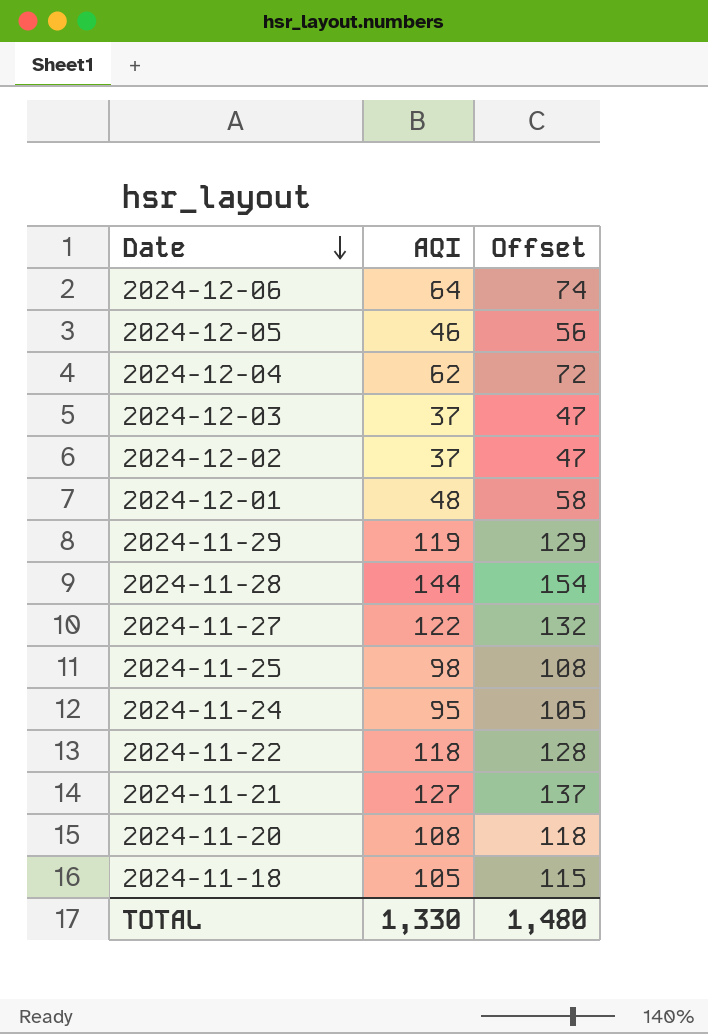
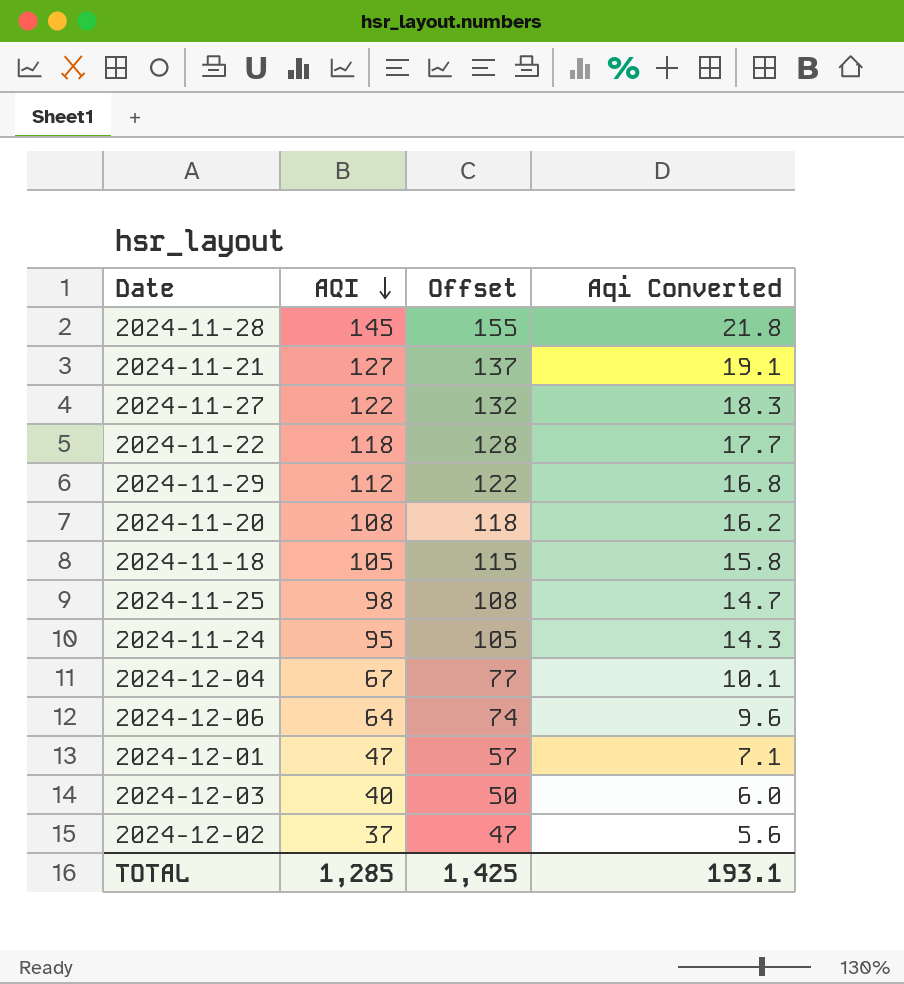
row order: Date descending -> AQI descending
column Aqi Converted | formula: none -> [AQI] * 0.15
row 2024-12-05: 46 | 56 -> none
2024-11-28 | AQI: 144 -> 145
2024-11-28 | Offset: 154 -> 155
2024-11-29 | AQI: 119 -> 112
2024-11-29 | Offset: 129 -> 122
2024-12-04 | AQI: 62 -> 67
2024-12-04 | Offset: 72 -> 77
2024-12-01 | AQI: 48 -> 47
2024-12-01 | Offset: 58 -> 57
2024-12-03 | AQI: 37 -> 40
2024-12-03 | Offset: 47 -> 50
TOTAL | AQI: 1,330 -> 1,285
TOTAL | Offset: 1,480 -> 1,425

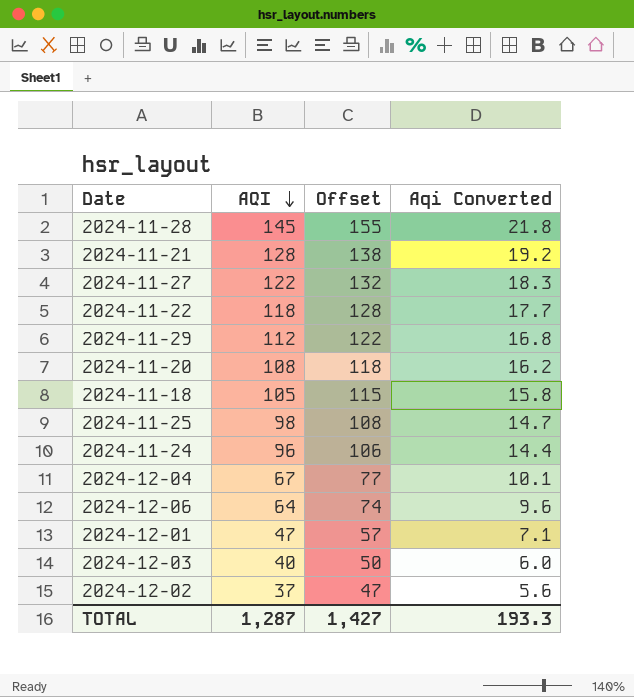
2024-11-21 | AQI: 127 -> 128
2024-11-21 | Offset: 137 -> 138
2024-11-21 | Aqi Converted: 19.1 -> 19.2
2024-11-24 | AQI: 95 -> 96
2024-11-24 | Offset: 105 -> 106
2024-11-24 | Aqi Converted: 14.3 -> 14.4
TOTAL | AQI: 1,285 -> 1,287
TOTAL | Offset: 1,425 -> 1,427
TOTAL | Aqi Converted: 193.1 -> 193.3

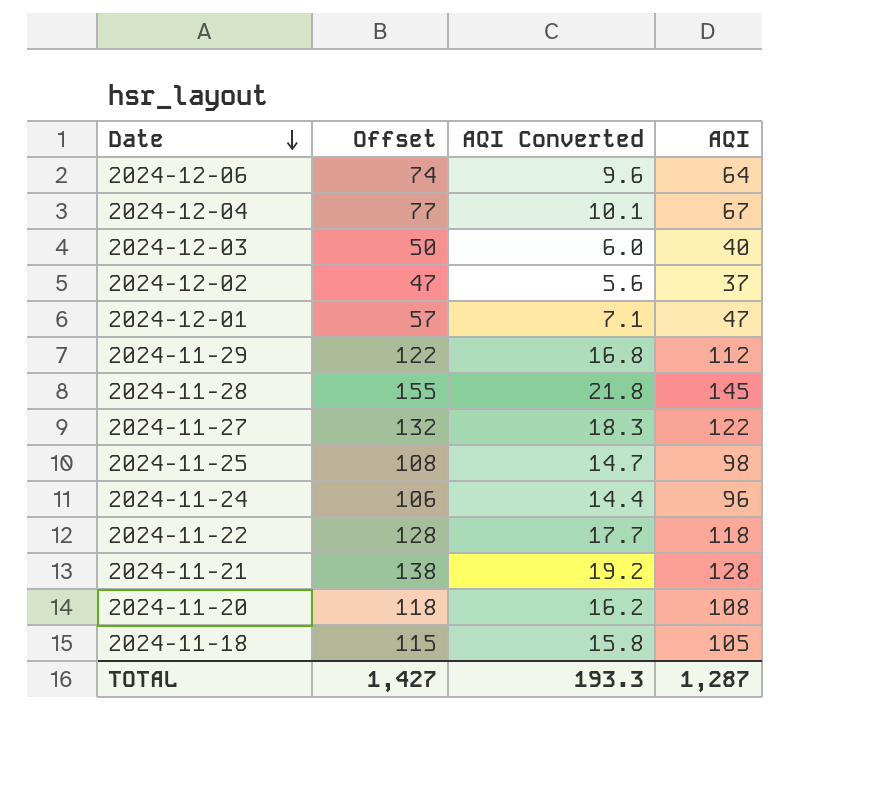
row order: AQI descending -> Date descending
column name: Aqi Converted -> AQI Converted
column AQI | position: 2 -> 4

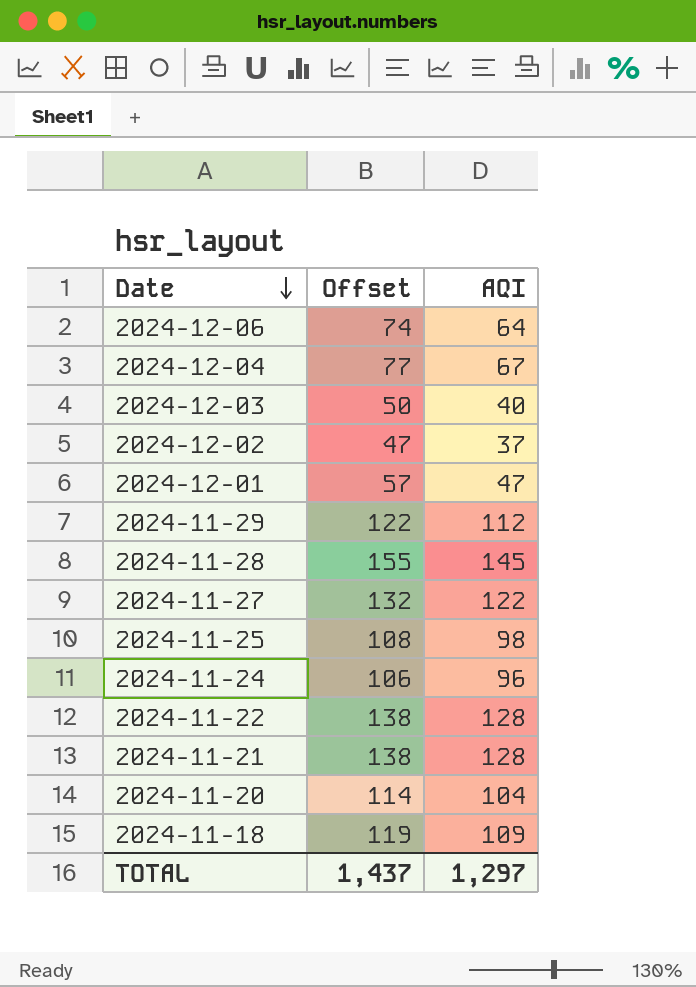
column AQI Converted | formula: [AQI] * 0.15 -> none
2024-11-22 | Offset: 128 -> 138
2024-11-22 | AQI: 118 -> 128
2024-11-20 | Offset: 118 -> 114
2024-11-20 | AQI: 108 -> 104
2024-11-18 | Offset: 115 -> 119
2024-11-18 | AQI: 105 -> 109
TOTAL | Offset: 1,427 -> 1,437
TOTAL | AQI: 1,287 -> 1,297

